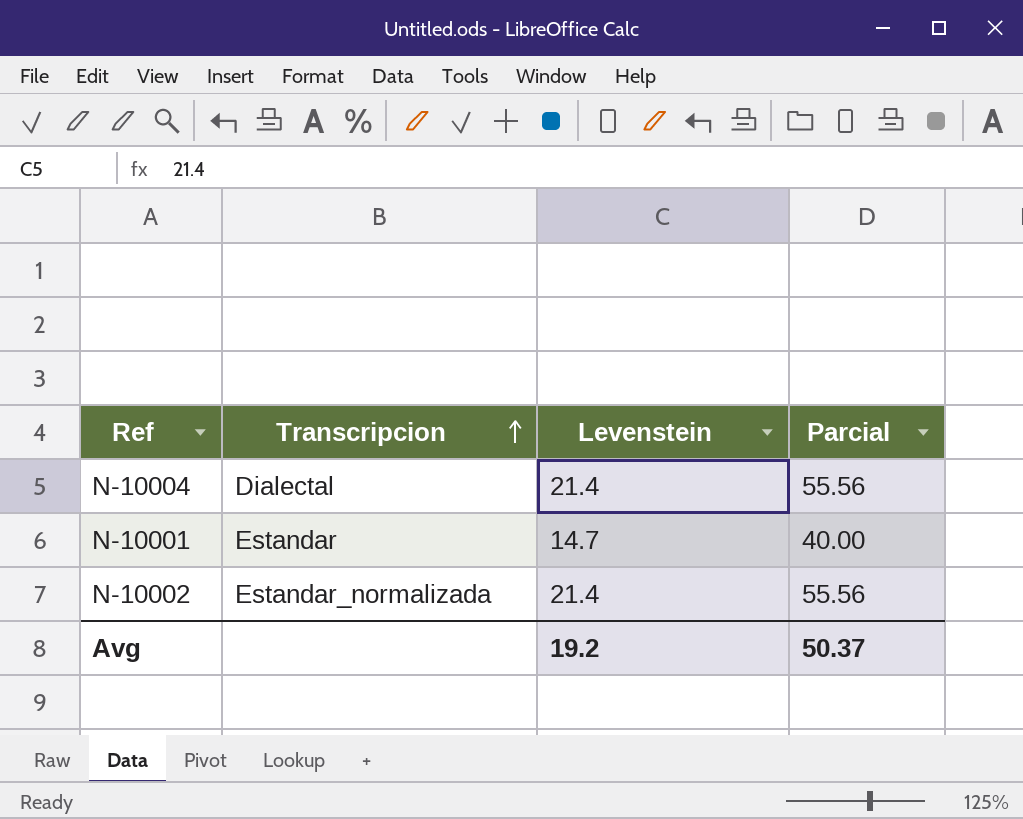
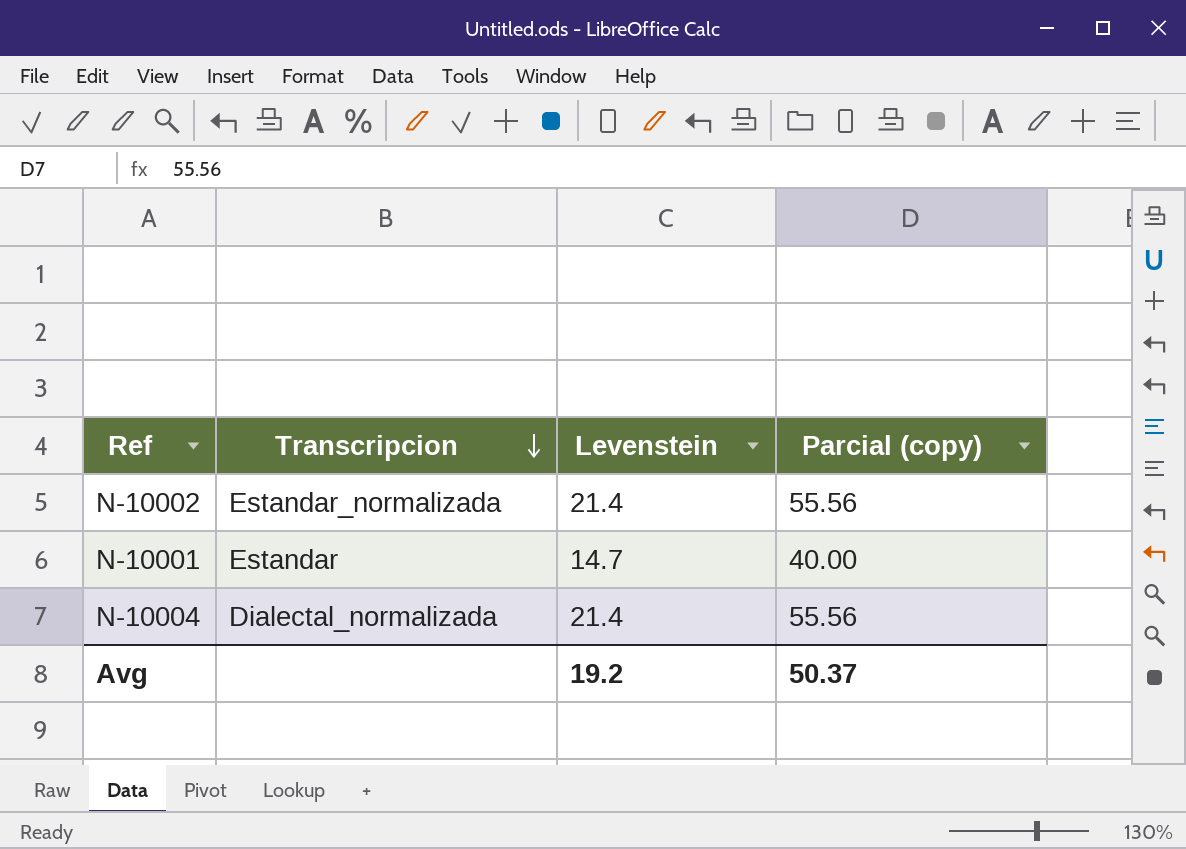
row order: Transcripcion ascending -> Transcripcion descending
column name: Parcial -> Parcial (copy)
N-10004 | Transcripcion: Dialectal -> Dialectal_normalizada

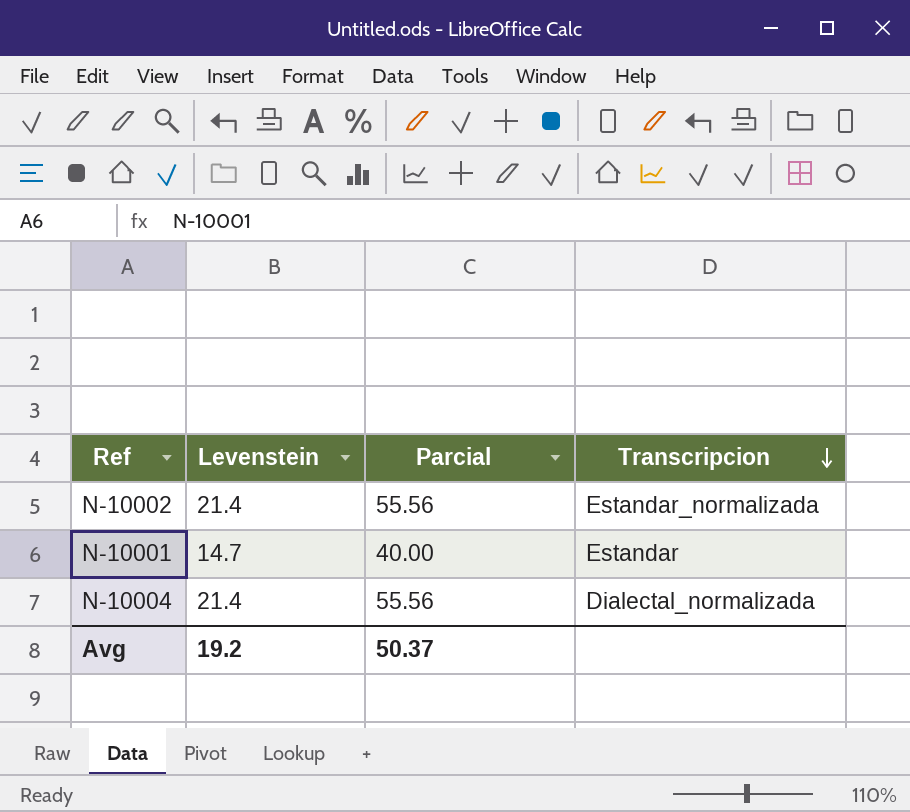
column name: Parcial (copy) -> Parcial
column Transcripcion | position: 2 -> 4

